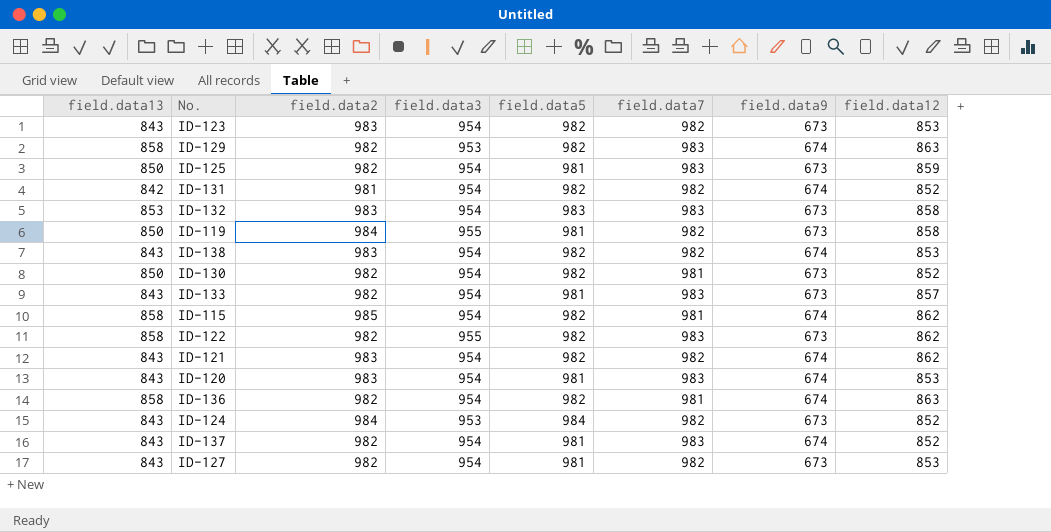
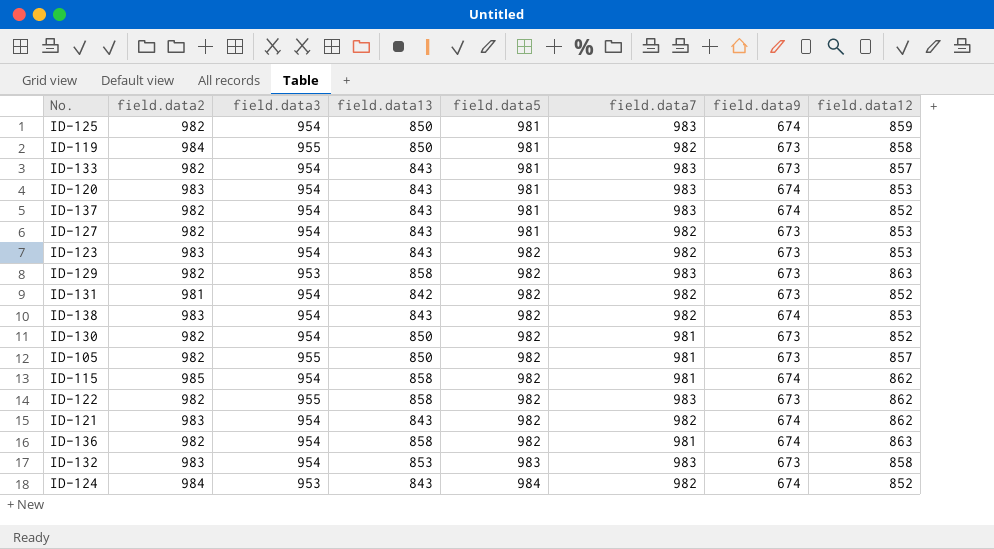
row order: none -> field.data5 ascending
column field.data13 | position: 1 -> 4
ID-125 | field.data9: 673 -> 674
ID-129 | field.data9: 674 -> 673
ID-131 | field.data9: 674 -> 673
row ID-105: none -> 982 | 955 | 850 | 982 | 981 | 673 | 857
ID-124 | field.data9: 673 -> 674

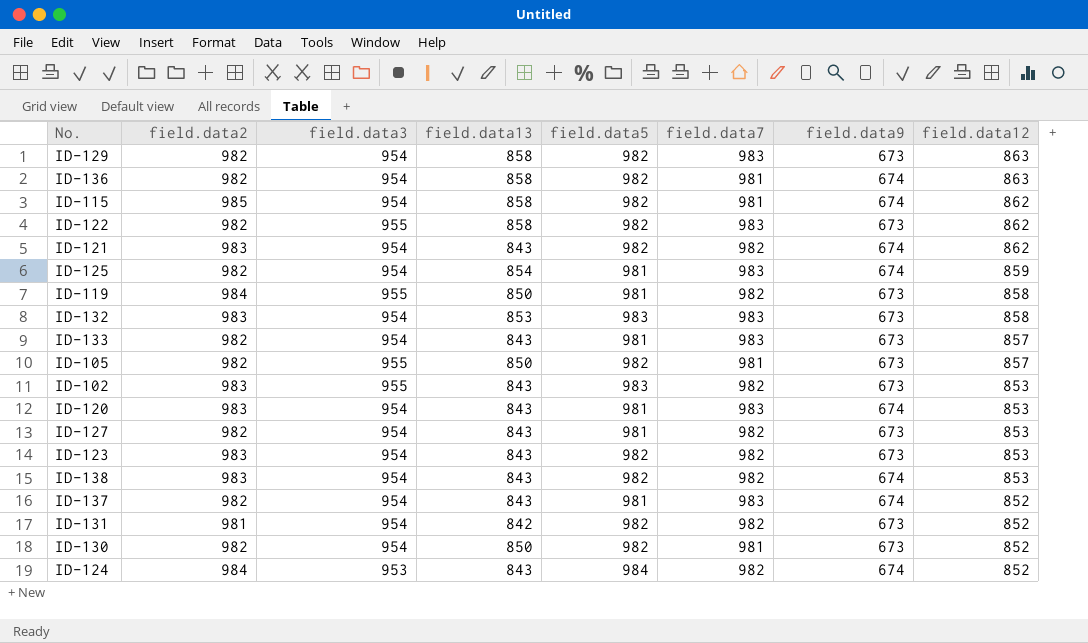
row order: field.data5 ascending -> field.data12 descending
ID-129 | field.data3: 953 -> 954
ID-125 | field.data13: 850 -> 854
row ID-102: none -> 983 | 955 | 843 | 983 | 982 | 673 | 853

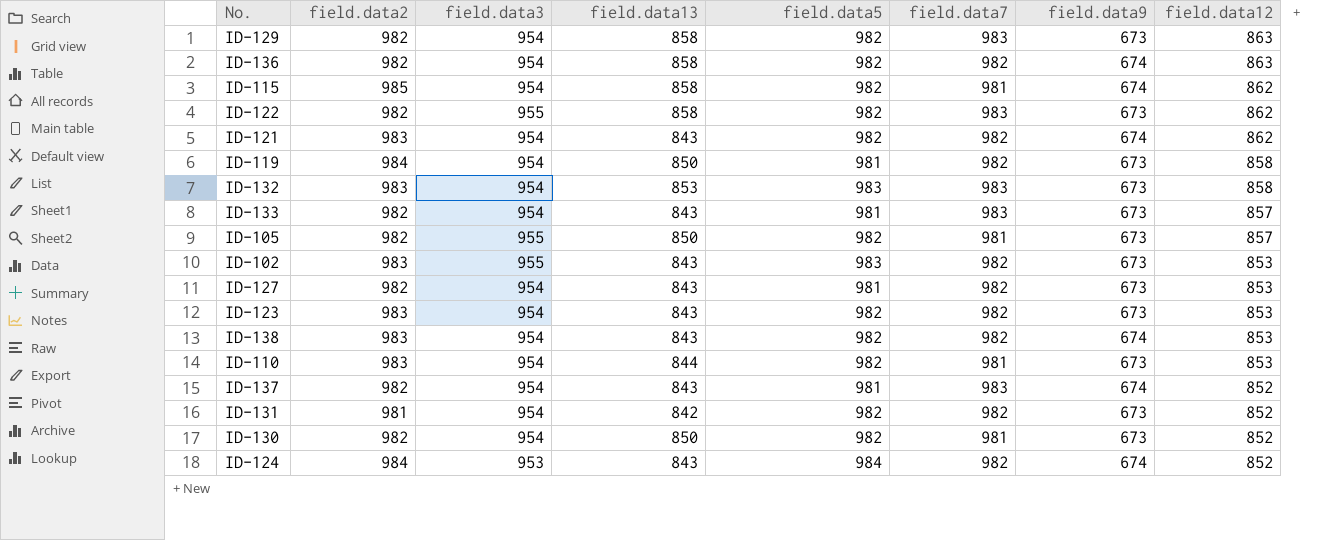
row ID-125: 982 | 954 | 854 | 981 | 983 | 674 | 859 -> none
row ID-120: 983 | 954 | 843 | 981 | 983 | 674 | 853 -> none
ID-136 | field.data7: 981 -> 982
ID-119 | field.data3: 955 -> 954
row ID-110: none -> 983 | 954 | 844 | 982 | 981 | 673 | 853

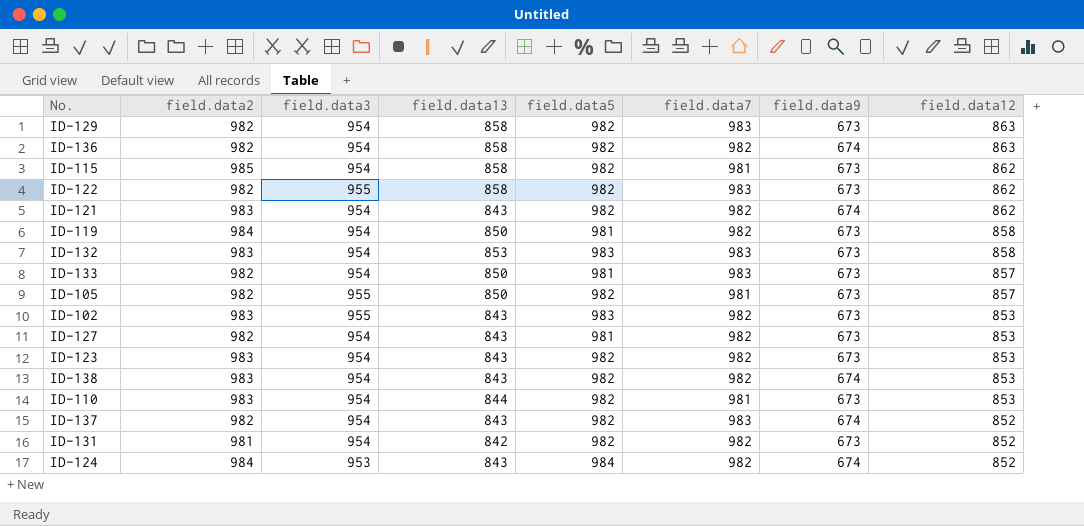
row ID-130: 982 | 954 | 850 | 982 | 981 | 673 | 852 -> none
ID-115 | field.data9: 674 -> 673
ID-133 | field.data13: 843 -> 850
ID-137 | field.data5: 981 -> 982

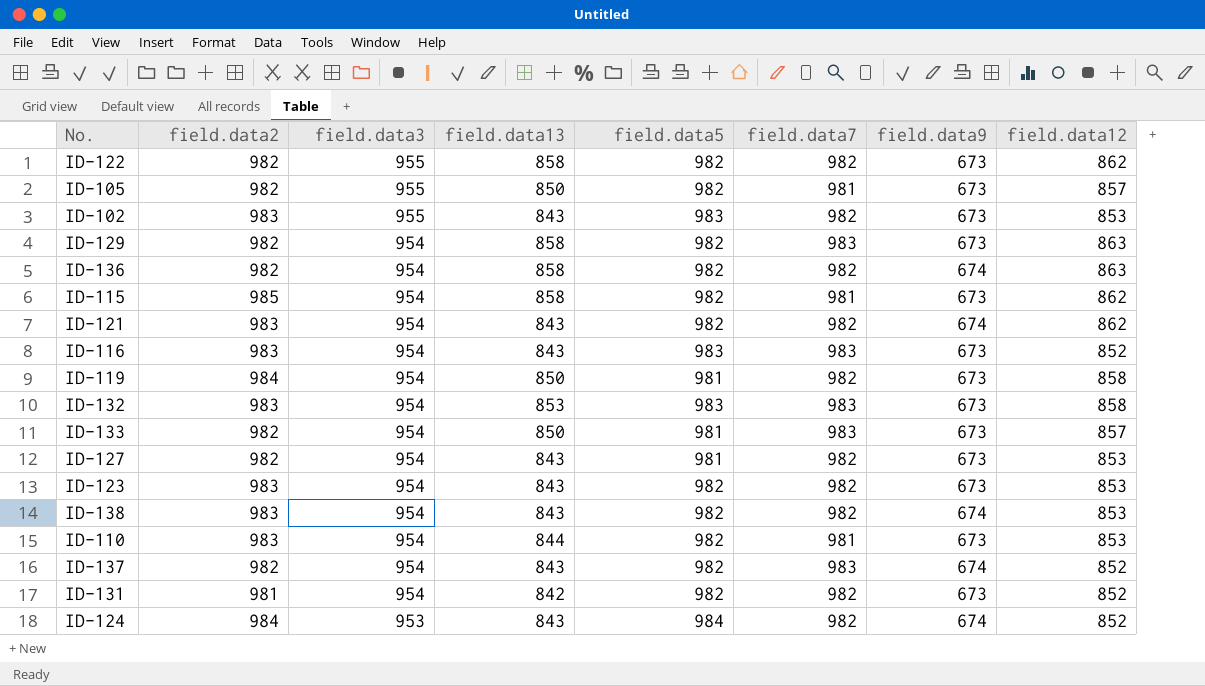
row order: field.data12 descending -> field.data3 descending
ID-122 | field.data7: 983 -> 982
row ID-116: none -> 983 | 954 | 843 | 983 | 983 | 673 | 852

